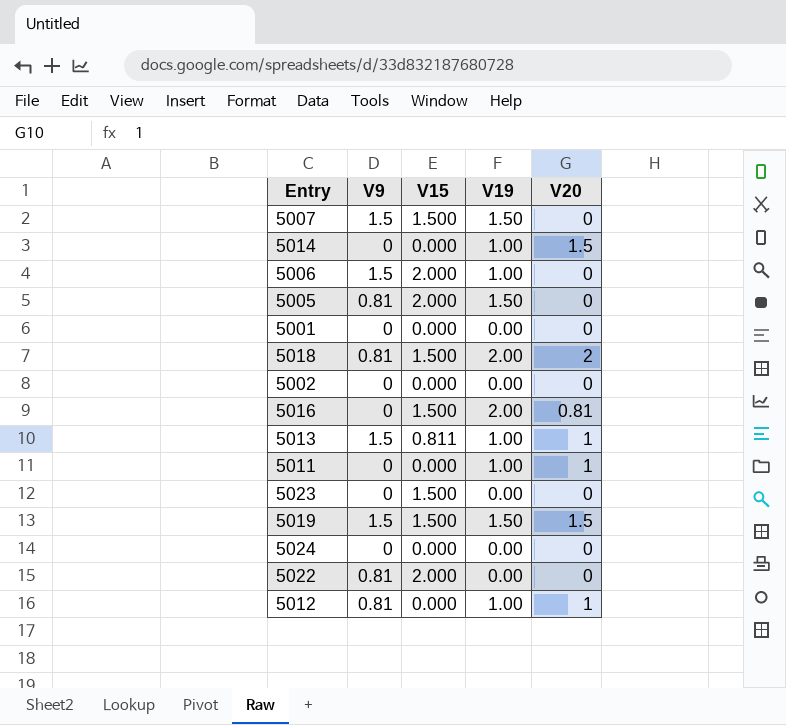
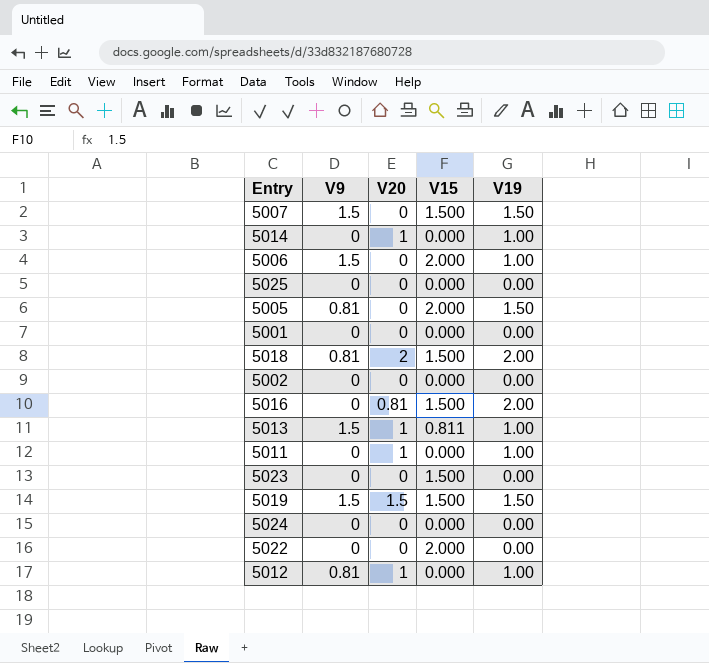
column V20 | position: 5 -> 3
5014 | V20: 1.5 -> 1
row 5025: none -> 0 | 0 | 0.000 | 0.00
5022 | V9: 0.81 -> 0

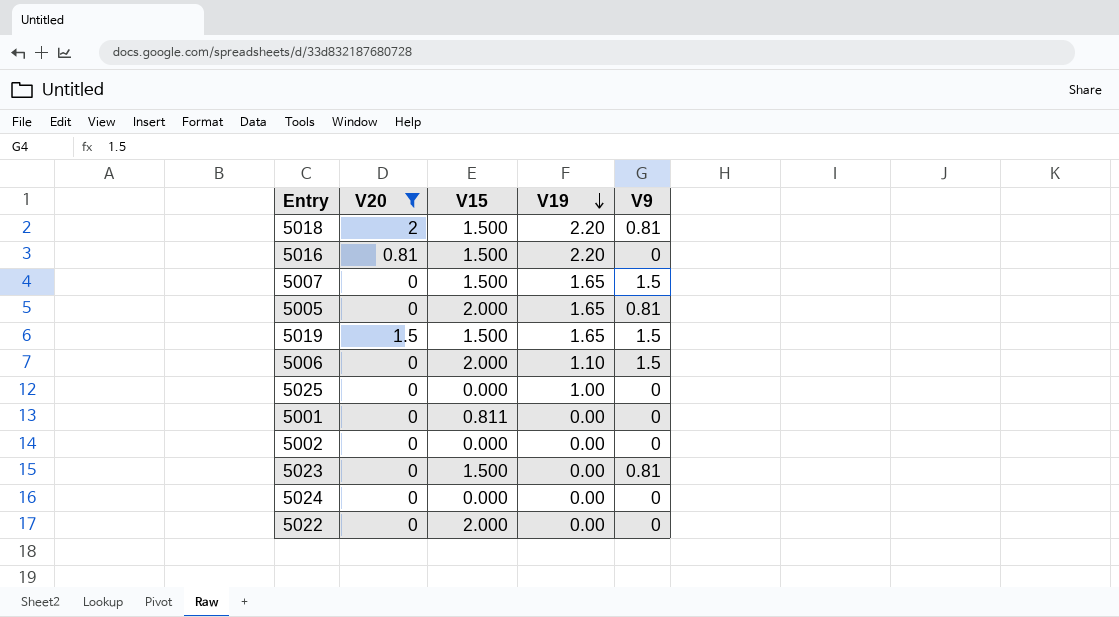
filter: none -> V20 != 1
row order: none -> V19 descending
column V9 | position: 2 -> 5
5018 | V19: 2.00 -> 2.20
5016 | V19: 2.00 -> 2.20
5007 | V19: 1.50 -> 1.65
5005 | V19: 1.50 -> 1.65
5019 | V19: 1.50 -> 1.65
5006 | V19: 1.00 -> 1.10
5025 | V19: 0.00 -> 1.00
5001 | V15: 0.000 -> 0.811
5023 | V9: 0 -> 0.81

